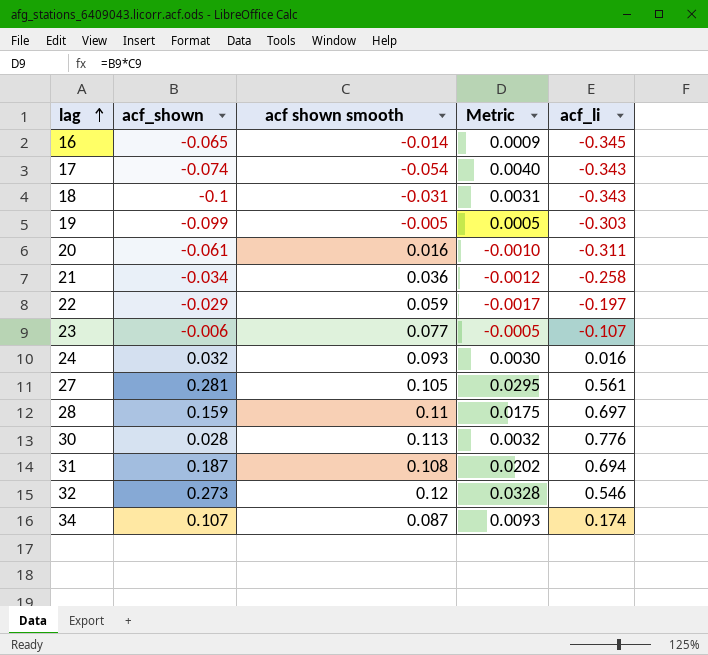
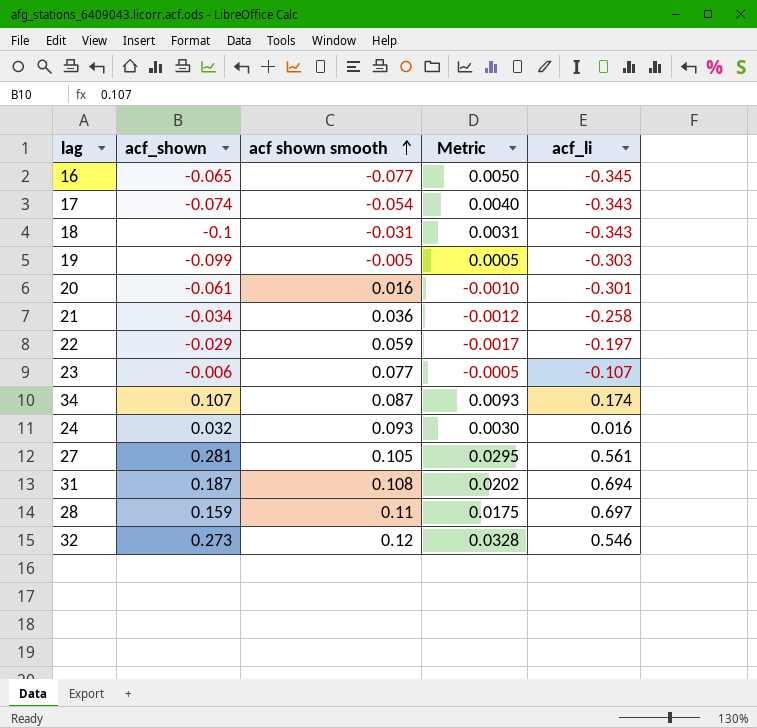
row order: lag ascending -> acf shown smooth ascending
row 30: 0.028 | 0.113 | 0.0032 | 0.776 -> none
16 | acf shown smooth: -0.014 -> -0.077
16 | Metric: 0.0009 -> 0.0050
20 | acf_li: -0.311 -> -0.301

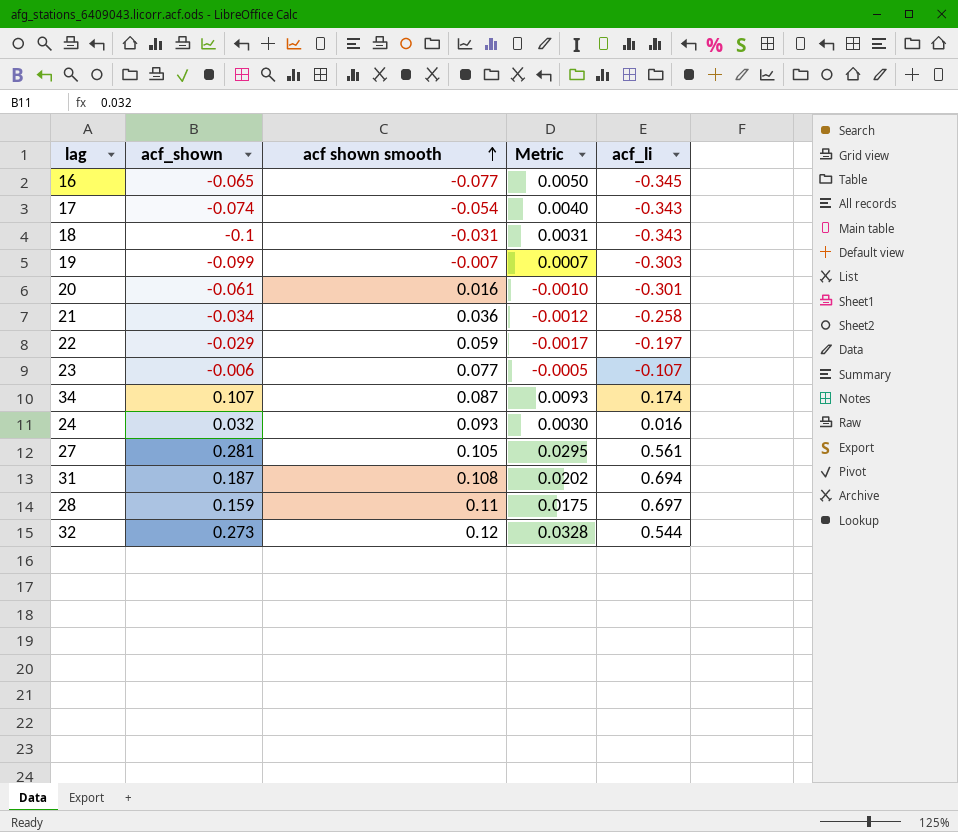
19 | acf shown smooth: -0.005 -> -0.007
19 | Metric: 0.0005 -> 0.0007
32 | acf_li: 0.546 -> 0.544

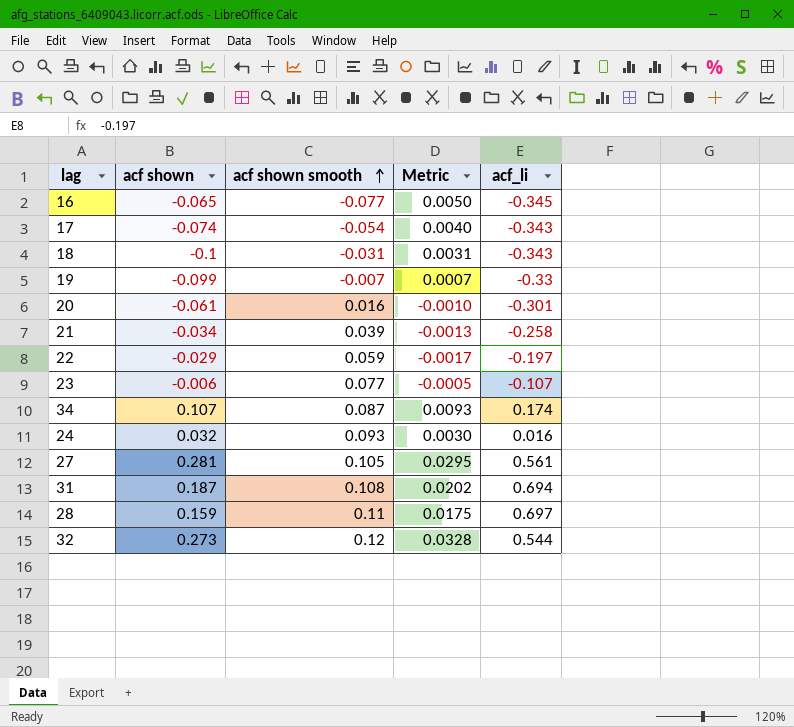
column name: acf_shown -> acf shown
19 | acf_li: -0.303 -> -0.33
21 | acf shown smooth: 0.036 -> 0.039
21 | Metric: -0.0012 -> -0.0013

